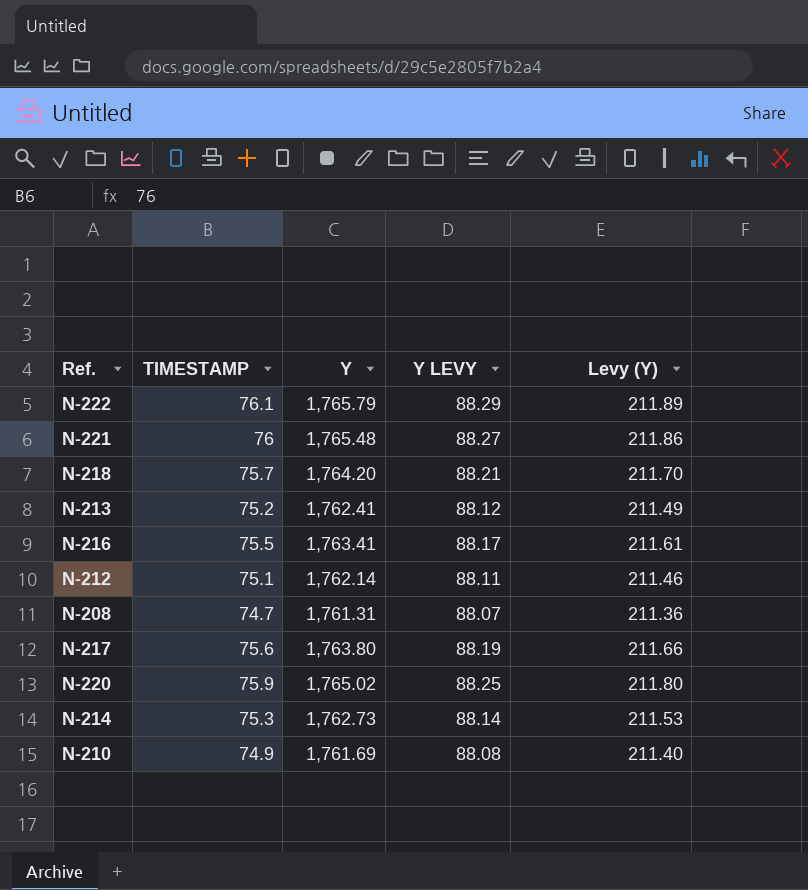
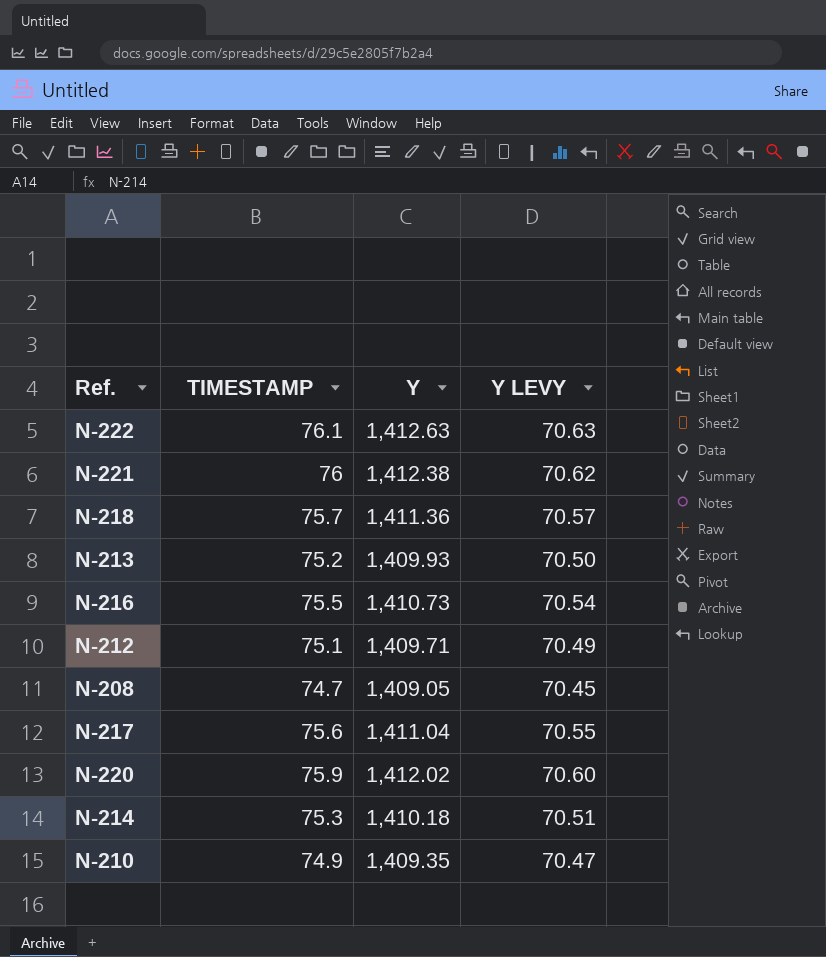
column Levy (Y) | formula: [Y] * 0.12 -> none
N-222 | Y: 1,765.79 -> 1,412.63
N-222 | Y LEVY: 88.29 -> 70.63
N-221 | Y: 1,765.48 -> 1,412.38
N-221 | Y LEVY: 88.27 -> 70.62
N-218 | Y: 1,764.20 -> 1,411.36
N-218 | Y LEVY: 88.21 -> 70.57
N-213 | Y: 1,762.41 -> 1,409.93
N-213 | Y LEVY: 88.12 -> 70.50
N-216 | Y: 1,763.41 -> 1,410.73
N-216 | Y LEVY: 88.17 -> 70.54
N-212 | Y: 1,762.14 -> 1,409.71
N-212 | Y LEVY: 88.11 -> 70.49
N-208 | Y: 1,761.31 -> 1,409.05
N-208 | Y LEVY: 88.07 -> 70.45
N-217 | Y: 1,763.80 -> 1,411.04
N-217 | Y LEVY: 88.19 -> 70.55
N-220 | Y: 1,765.02 -> 1,412.02
N-220 | Y LEVY: 88.25 -> 70.60
N-214 | Y: 1,762.73 -> 1,410.18
N-214 | Y LEVY: 88.14 -> 70.51
N-210 | Y: 1,761.69 -> 1,409.35
N-210 | Y LEVY: 88.08 -> 70.47

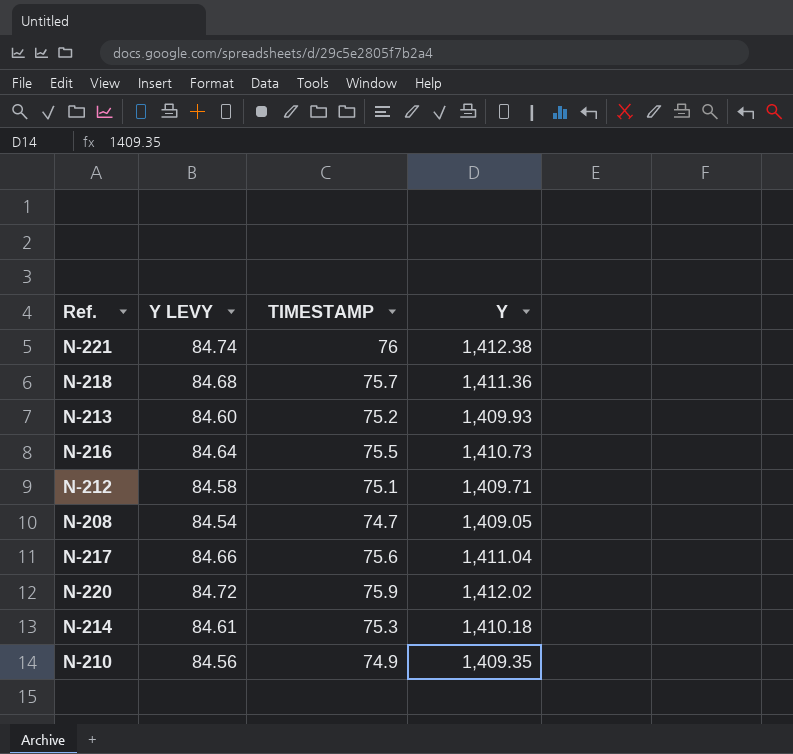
column Y LEVY | formula: [Y] * 0.05 -> [Y] * 0.06
column Y LEVY | position: 4 -> 2
row N-222: 76.1 | 1,412.63 | 70.63 -> none

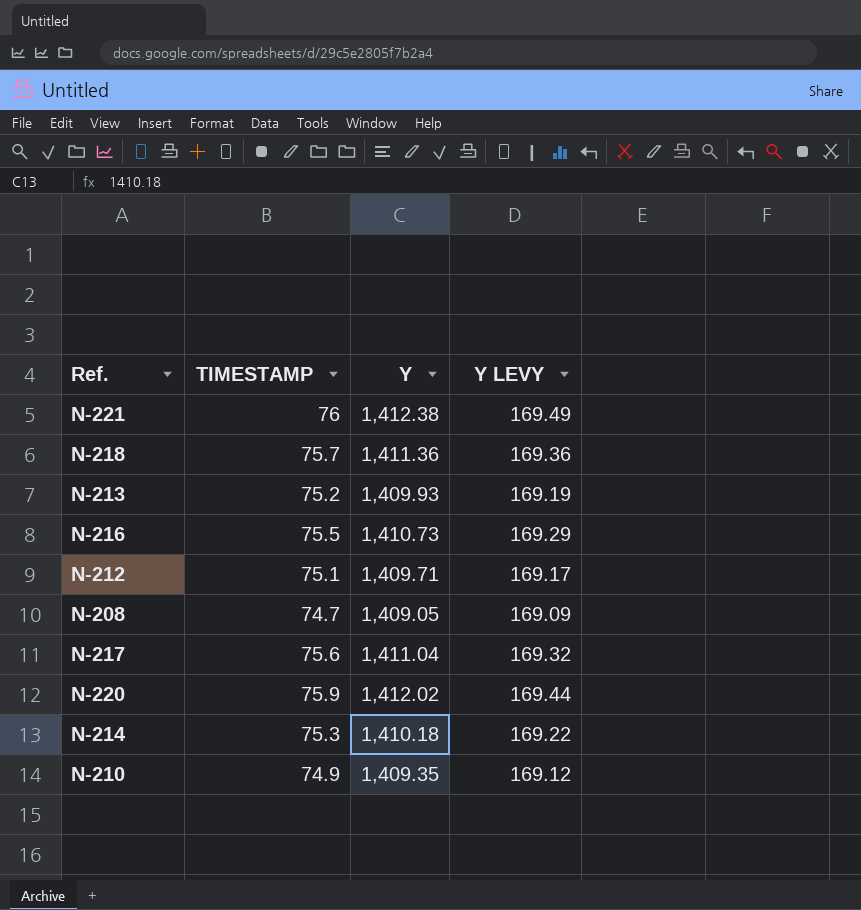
column Y LEVY | formula: [Y] * 0.06 -> [Y] * 0.12
column Y LEVY | position: 2 -> 4

